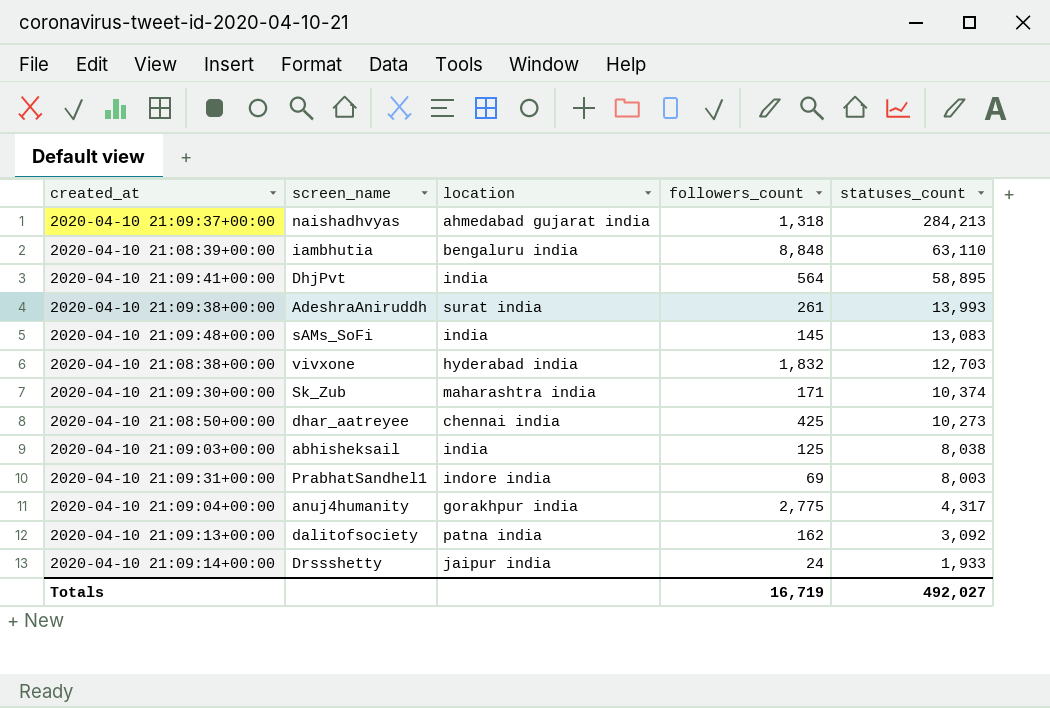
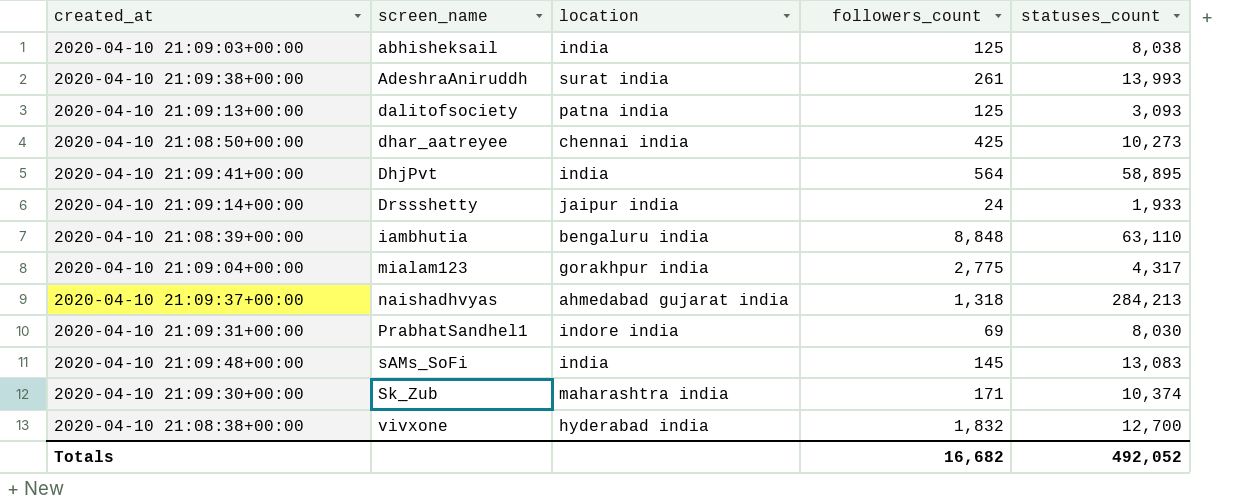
row order: statuses_count descending -> screen_name ascending
2020-04-10 21:09:13+00:00 | followers_count: 162 -> 125
2020-04-10 21:09:13+00:00 | statuses_count: 3,092 -> 3,093
2020-04-10 21:09:04+00:00 | screen_name: anuj4humanity -> mialam123
2020-04-10 21:09:31+00:00 | statuses_count: 8,003 -> 8,030
2020-04-10 21:08:38+00:00 | statuses_count: 12,703 -> 12,700
Totals | followers_count: 16,719 -> 16,682
Totals | statuses_count: 492,027 -> 492,052

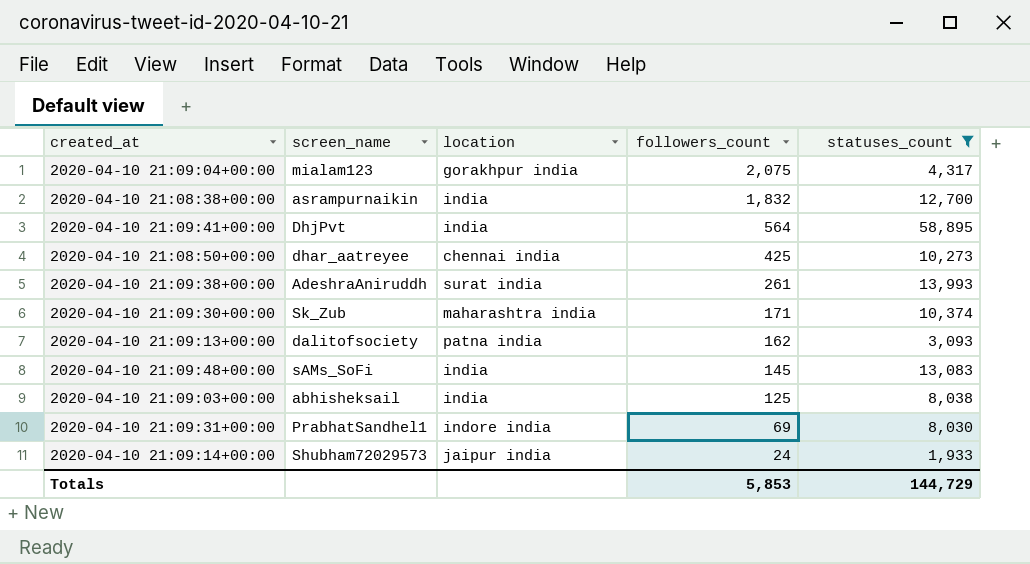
filter: none -> statuses_count <= 58,895
row order: screen_name ascending -> followers_count descending
2020-04-10 21:09:04+00:00 | followers_count: 2,775 -> 2,075
2020-04-10 21:08:38+00:00 | screen_name: vivxone -> asrampurnaikin
2020-04-10 21:08:38+00:00 | location: hyderabad india -> india
2020-04-10 21:09:13+00:00 | followers_count: 125 -> 162
2020-04-10 21:09:14+00:00 | screen_name: Drssshetty -> Shubham72029573
Totals | followers_count: 16,682 -> 5,853
Totals | statuses_count: 492,052 -> 144,729

